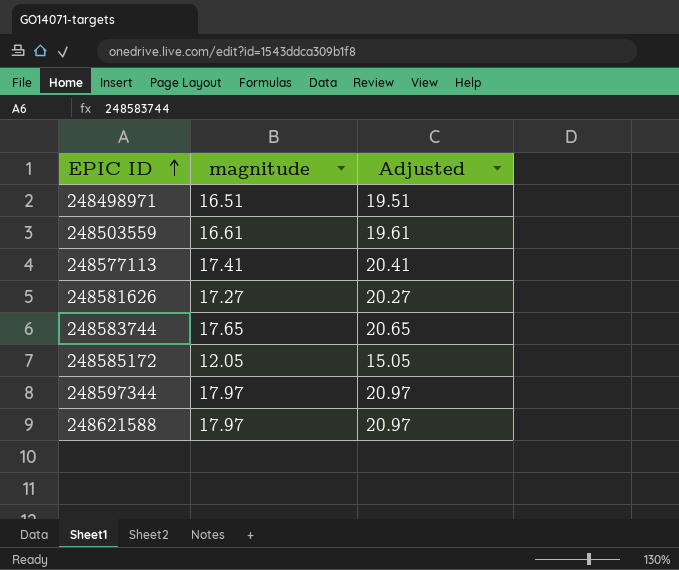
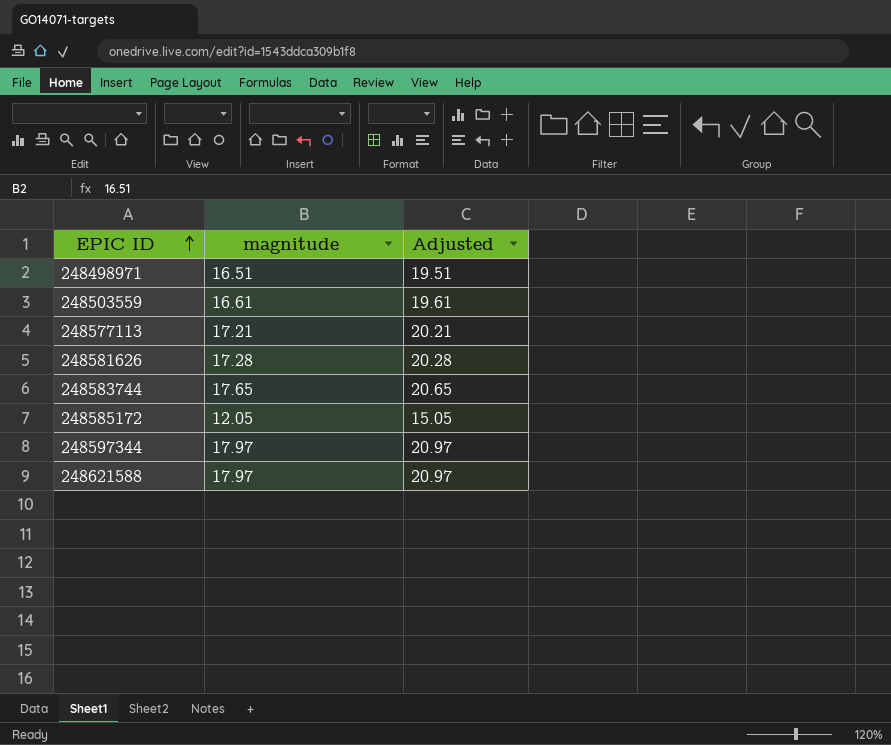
248577113 | magnitude: 17.41 -> 17.21
248577113 | Adjusted: 20.41 -> 20.21
248581626 | magnitude: 17.27 -> 17.28
248581626 | Adjusted: 20.27 -> 20.28

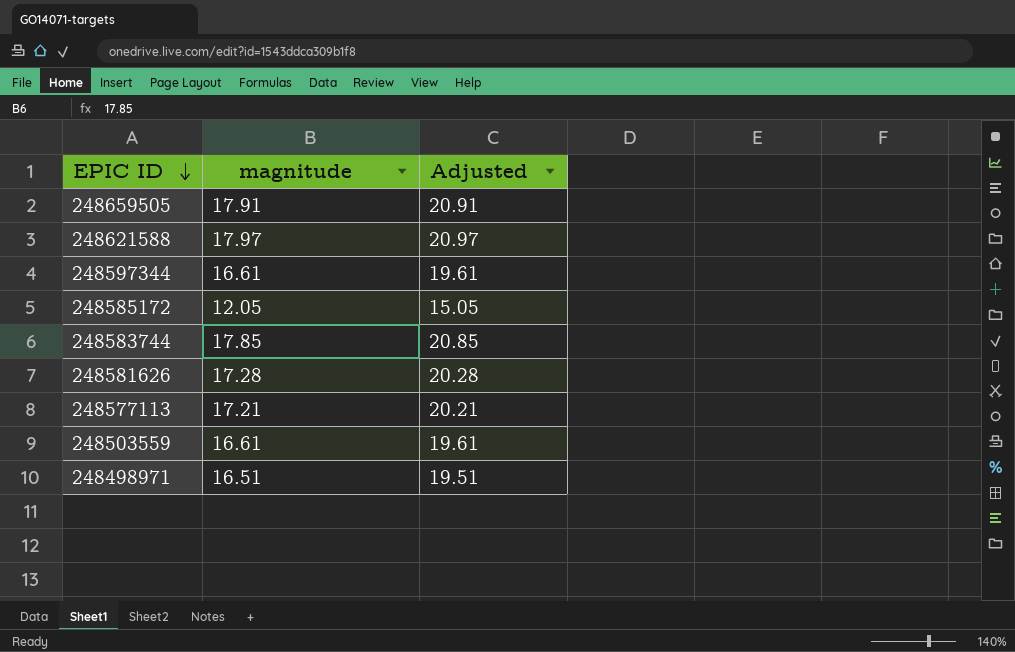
row order: EPIC ID ascending -> EPIC ID descending
row 248659505: none -> 17.91 | 20.91
248597344 | magnitude: 17.97 -> 16.61
248597344 | Adjusted: 20.97 -> 19.61
248583744 | magnitude: 17.65 -> 17.85
248583744 | Adjusted: 20.65 -> 20.85

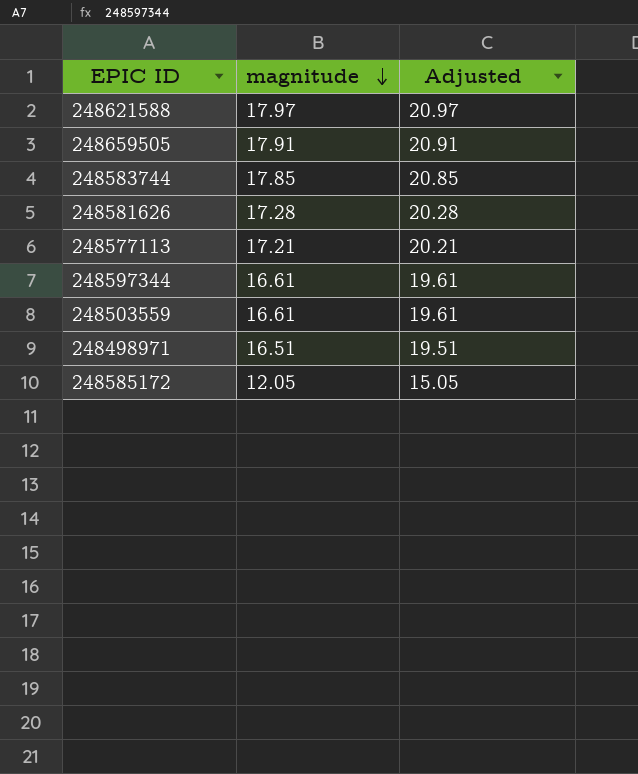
row order: EPIC ID descending -> magnitude descending

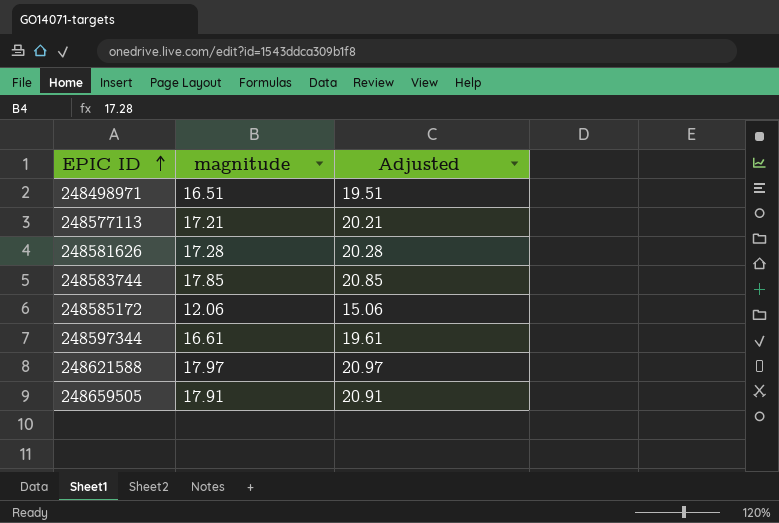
row order: magnitude descending -> EPIC ID ascending
row 248503559: 16.61 | 19.61 -> none
248585172 | magnitude: 12.05 -> 12.06
248585172 | Adjusted: 15.05 -> 15.06

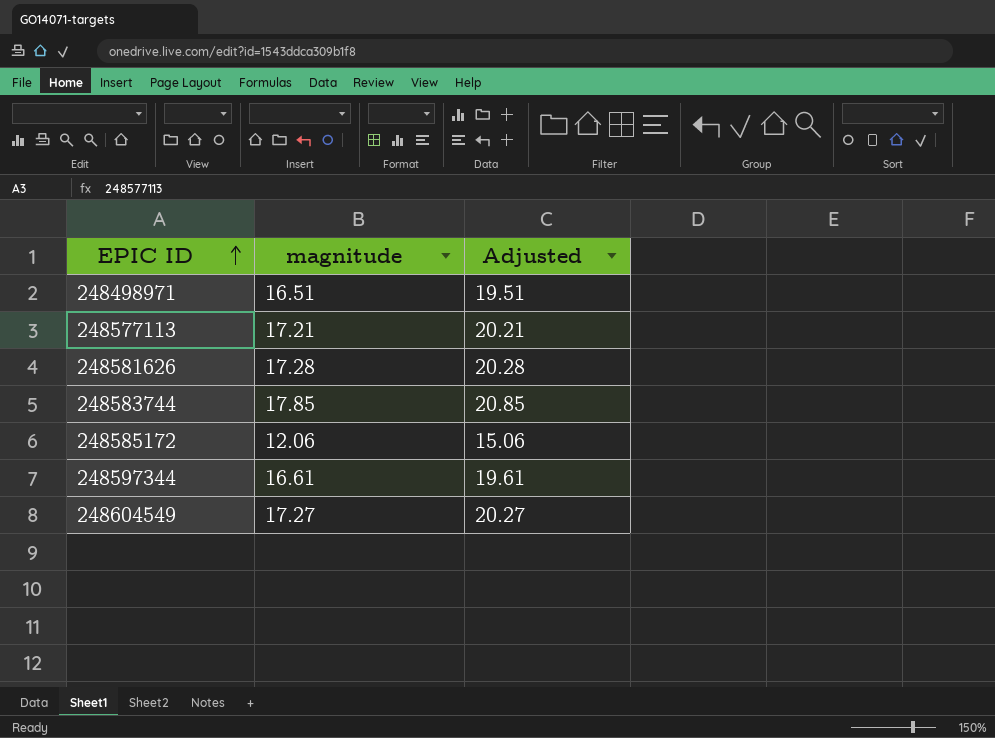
row 248621588: 17.97 | 20.97 -> none
row 248659505: 17.91 | 20.91 -> none
row 248604549: none -> 17.27 | 20.27

